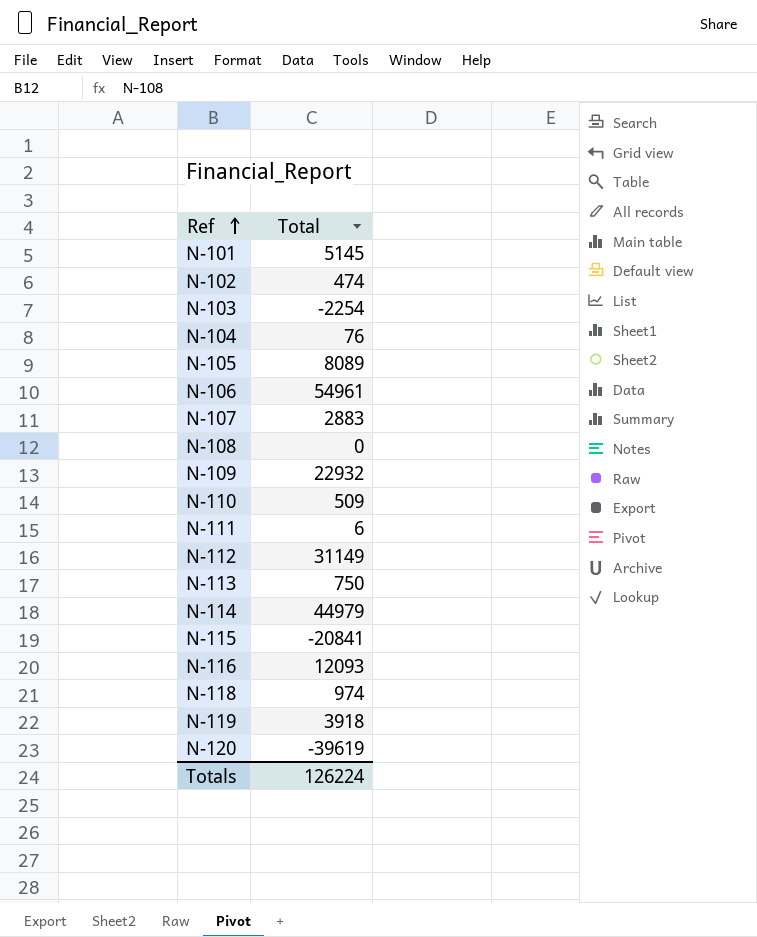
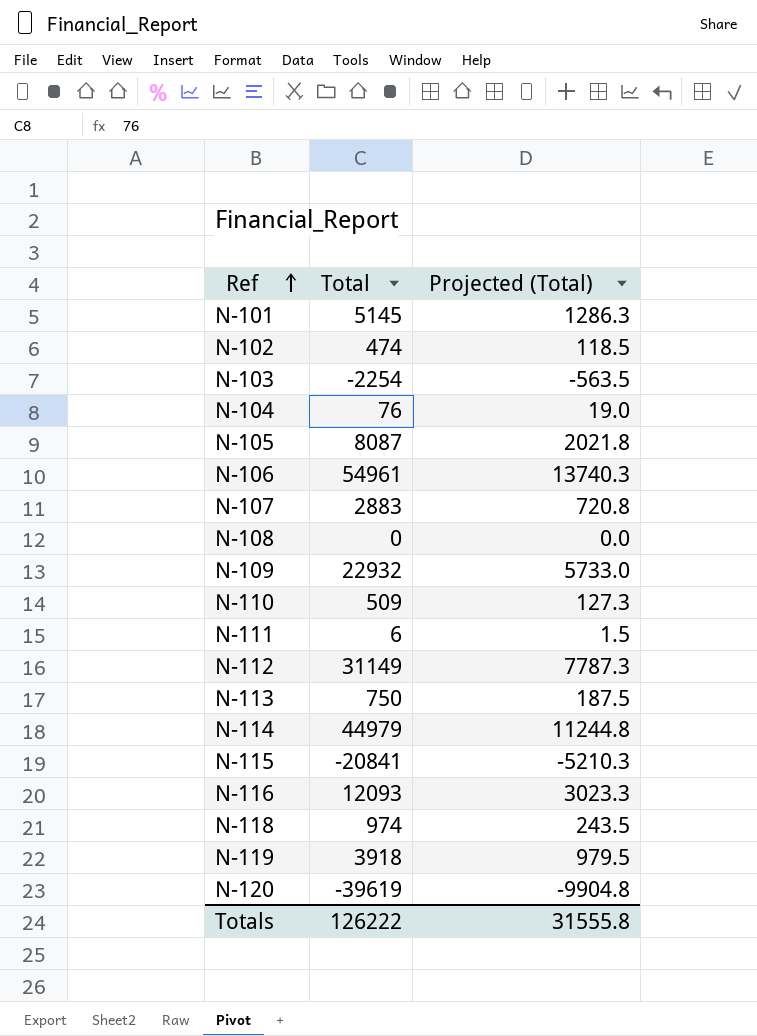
column Projected (Total) | formula: none -> [Total] * 0.25
N-105 | Total: 8089 -> 8087
Totals | Total: 126224 -> 126222

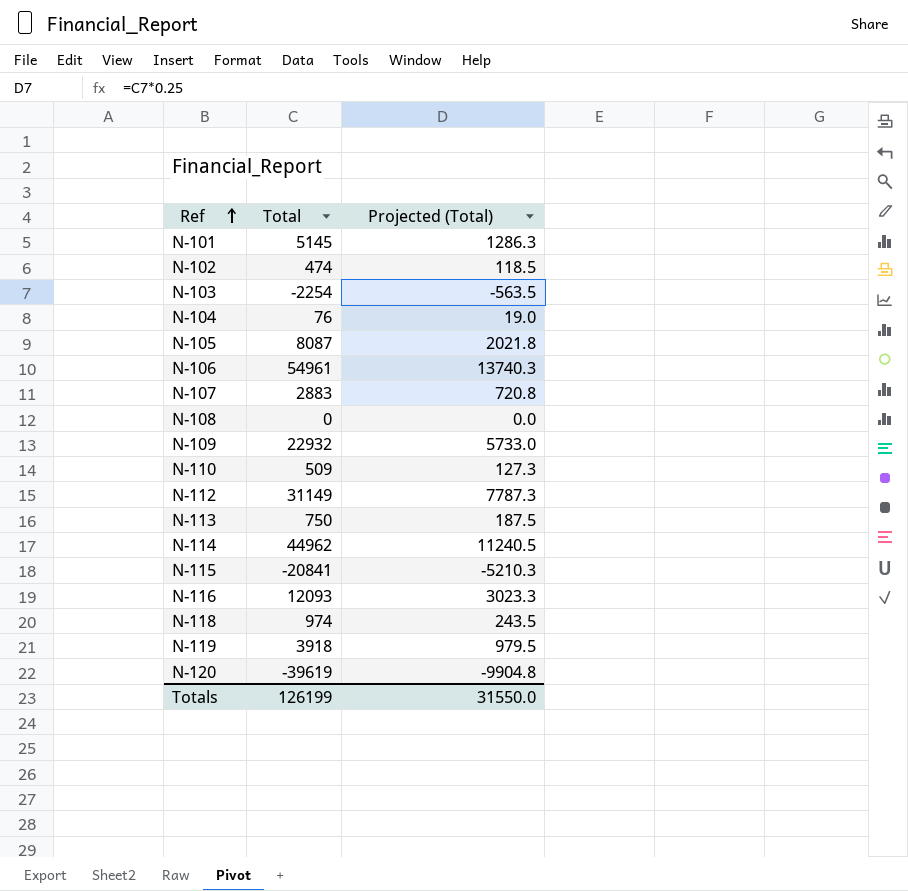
row N-111: 6 | 1.5 -> none
N-114 | Total: 44979 -> 44962
N-114 | Projected (Total): 11244.8 -> 11240.5
Totals | Total: 126222 -> 126199
Totals | Projected (Total): 31555.8 -> 31550.0

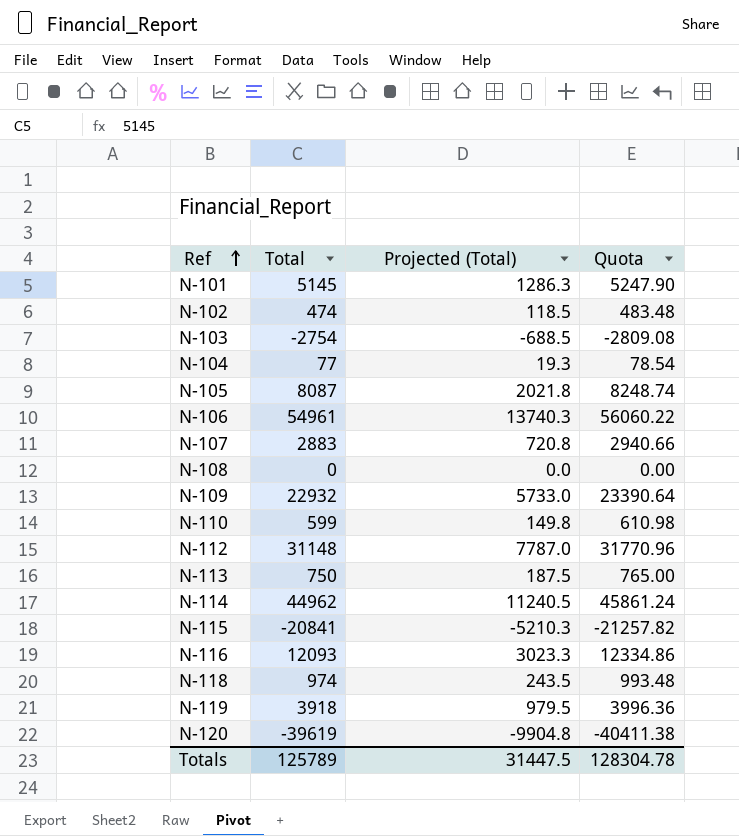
column Quota | formula: none -> [Total] * 1.02
N-103 | Total: -2254 -> -2754
N-103 | Projected (Total): -563.5 -> -688.5
N-104 | Total: 76 -> 77
N-104 | Projected (Total): 19.0 -> 19.3
N-110 | Total: 509 -> 599
N-110 | Projected (Total): 127.3 -> 149.8
N-112 | Total: 31149 -> 31148
N-112 | Projected (Total): 7787.3 -> 7787.0
Totals | Total: 126199 -> 125789
Totals | Projected (Total): 31550.0 -> 31447.5

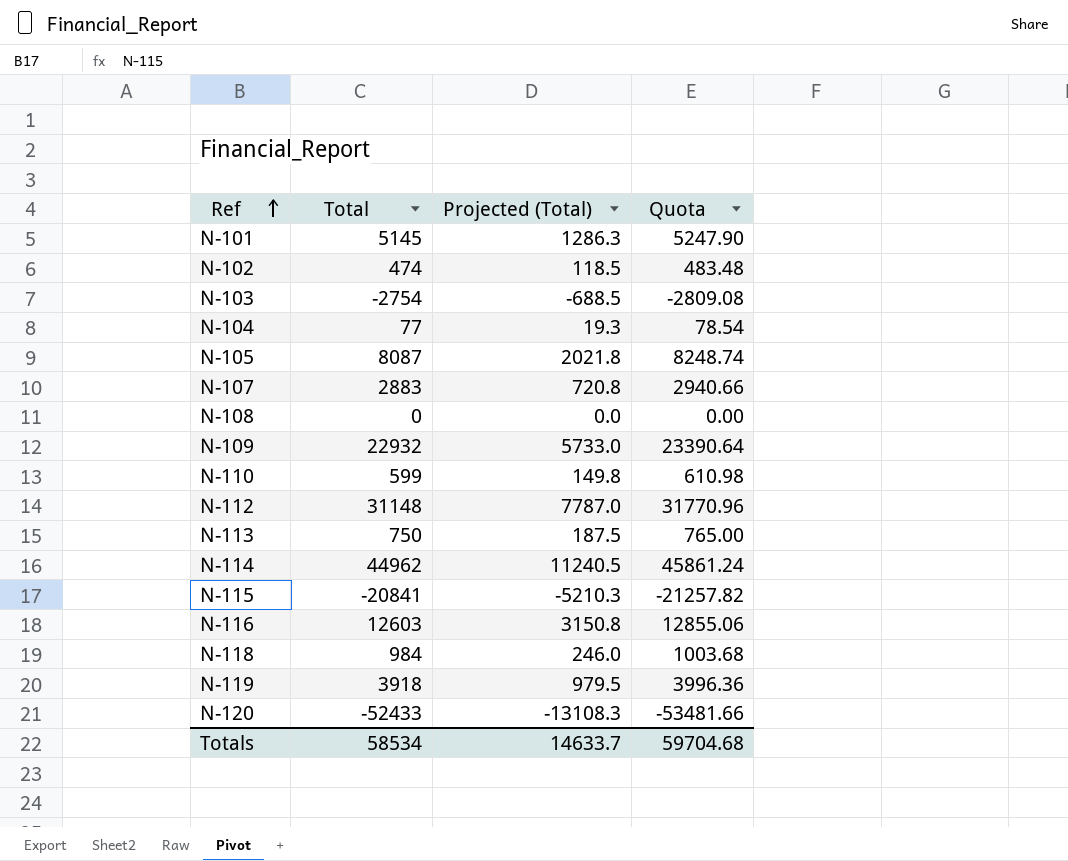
row N-106: 54961 | 13740.3 | 56060.22 -> none
N-116 | Total: 12093 -> 12603
N-116 | Projected (Total): 3023.3 -> 3150.8
N-116 | Quota: 12334.86 -> 12855.06
N-118 | Total: 974 -> 984
N-118 | Projected (Total): 243.5 -> 246.0
N-118 | Quota: 993.48 -> 1003.68
N-120 | Total: -39619 -> -52433
N-120 | Projected (Total): -9904.8 -> -13108.3
N-120 | Quota: -40411.38 -> -53481.66
Totals | Total: 125789 -> 58534
Totals | Projected (Total): 31447.5 -> 14633.7
Totals | Quota: 128304.78 -> 59704.68

